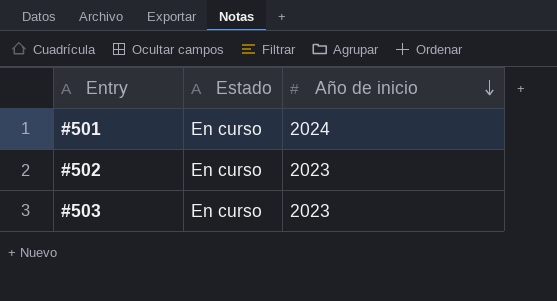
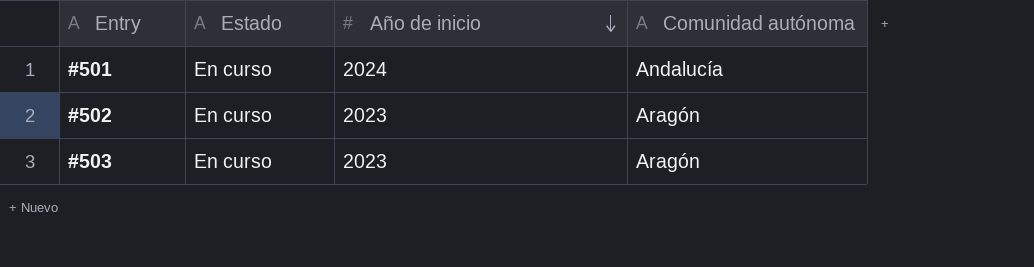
column Comunidad autónoma | position: none -> 4

